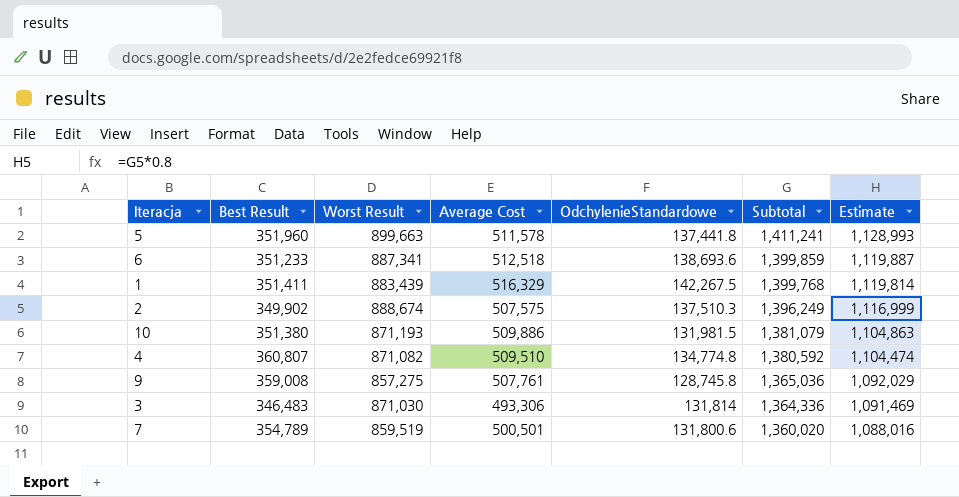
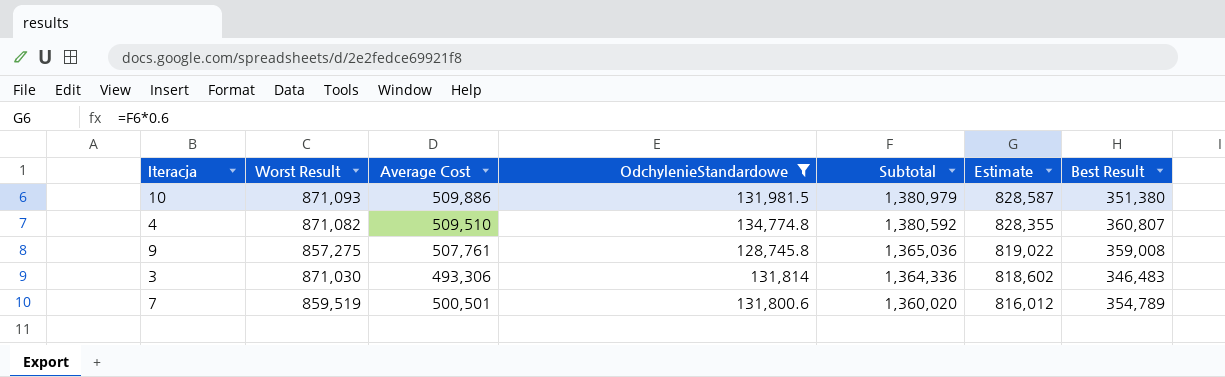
filter: none -> OdchylenieStandardowe <= 134,774.8
column Estimate | formula: [Subtotal] * 0.8 -> [Subtotal] * 0.6
column Best Result | position: 2 -> 7
10 | Worst Result: 871,193 -> 871,093
10 | Subtotal: 1,381,079 -> 1,380,979

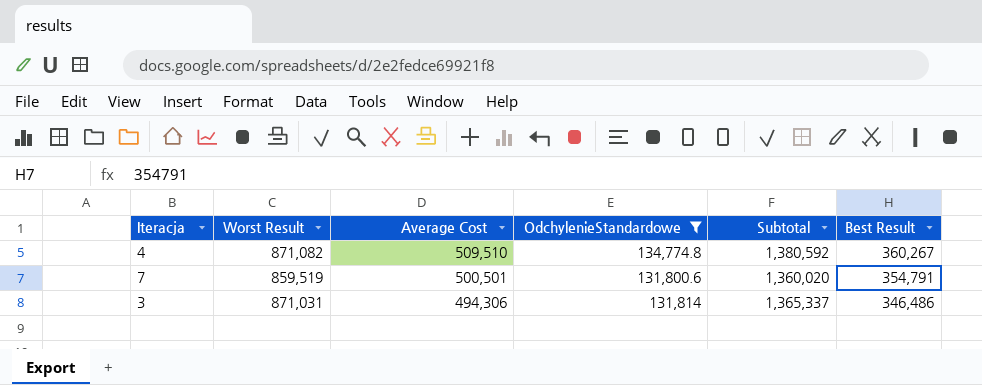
row order: Subtotal descending -> Average Cost descending
column Estimate | formula: [Subtotal] * 0.6 -> none
row 10: 871,093 | 509,886 | 131,981.5 | 1,380,979 | 828,587 | 351,380 -> none
row 9: 857,275 | 507,761 | 128,745.8 | 1,365,036 | 819,022 | 359,008 -> none
4 | Best Result: 360,807 -> 360,267
7 | Best Result: 354,789 -> 354,791
3 | Worst Result: 871,030 -> 871,031
3 | Average Cost: 493,306 -> 494,306
3 | Subtotal: 1,364,336 -> 1,365,337
3 | Best Result: 346,483 -> 346,486

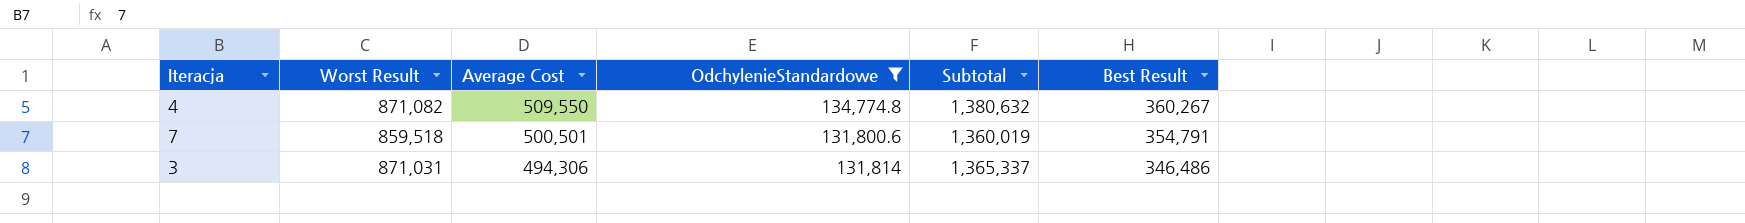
4 | Average Cost: 509,510 -> 509,550
4 | Subtotal: 1,380,592 -> 1,380,632
7 | Worst Result: 859,519 -> 859,518
7 | Subtotal: 1,360,020 -> 1,360,019

